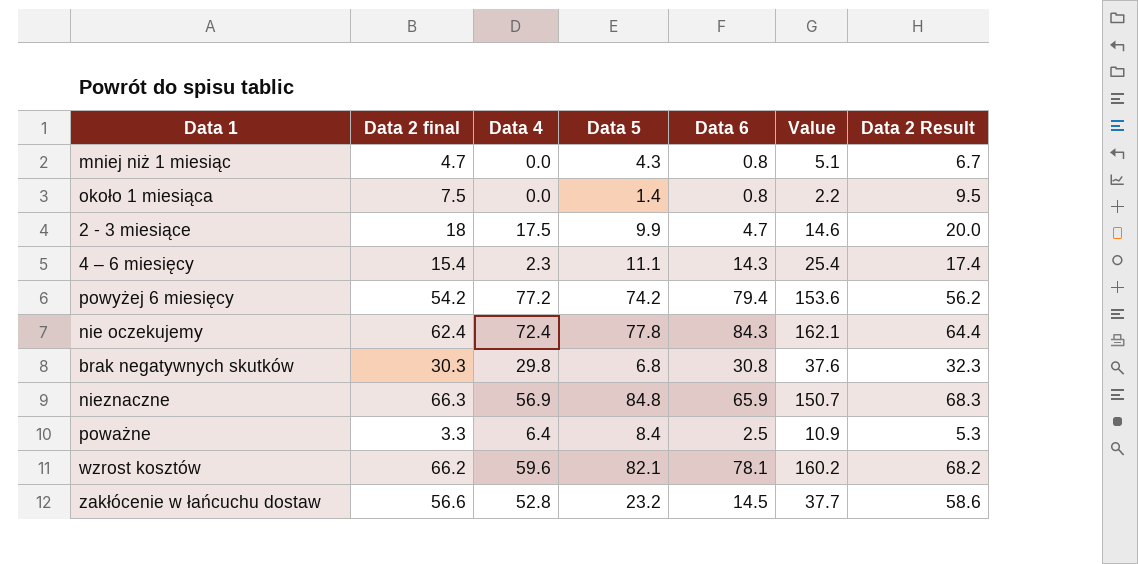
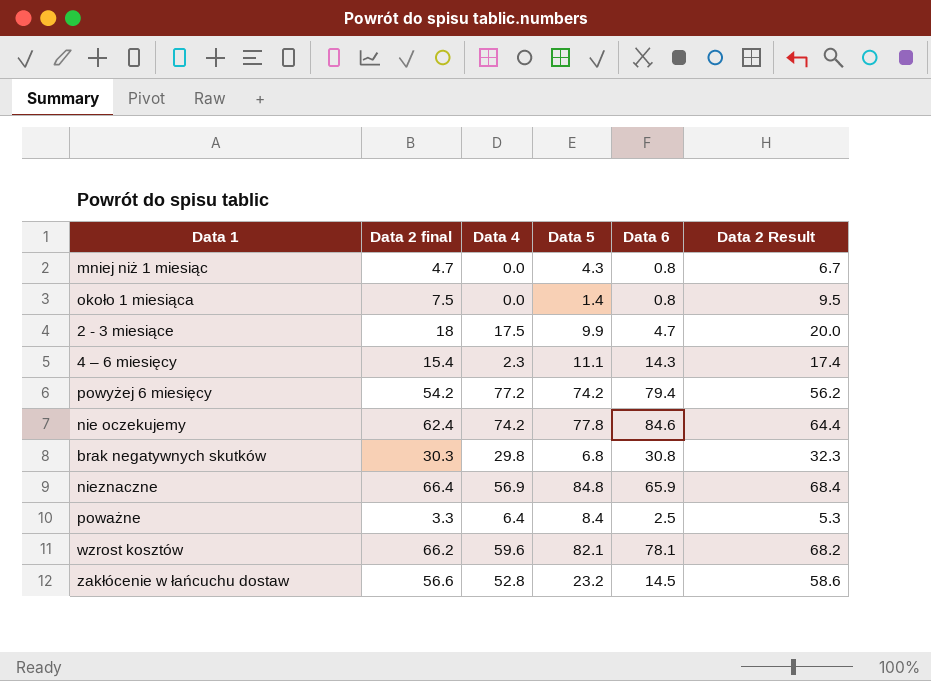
column Value | formula: [Data 5] + [Data 6] -> none
nie oczekujemy | Data 4: 72.4 -> 74.2
nie oczekujemy | Data 6: 84.3 -> 84.6
nieznaczne | Data 2 final: 66.3 -> 66.4
nieznaczne | Data 2 Result: 68.3 -> 68.4

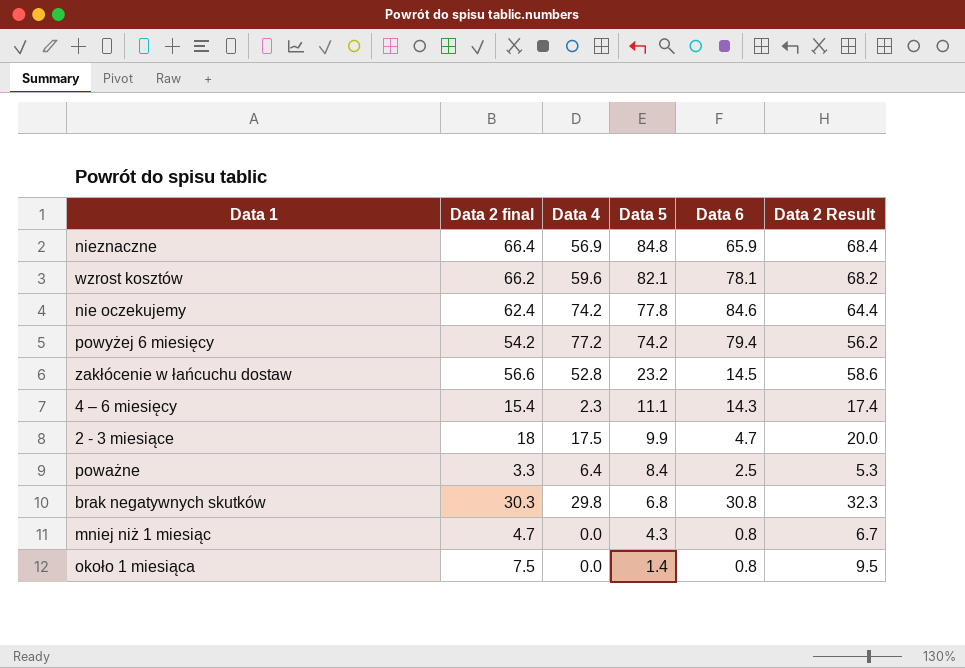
row order: none -> Data 5 descending

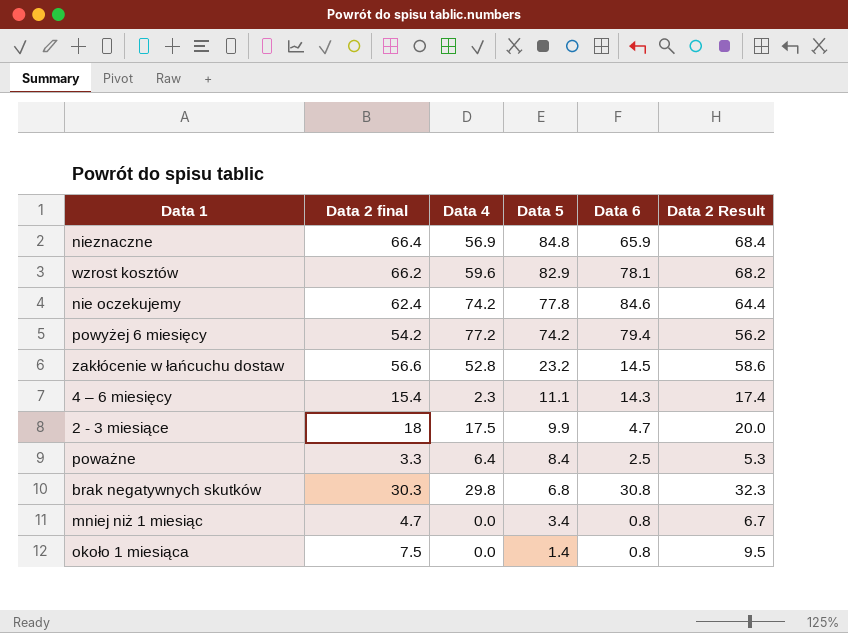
wzrost kosztów | Data 5: 82.1 -> 82.9
mniej niż 1 miesiąc | Data 5: 4.3 -> 3.4

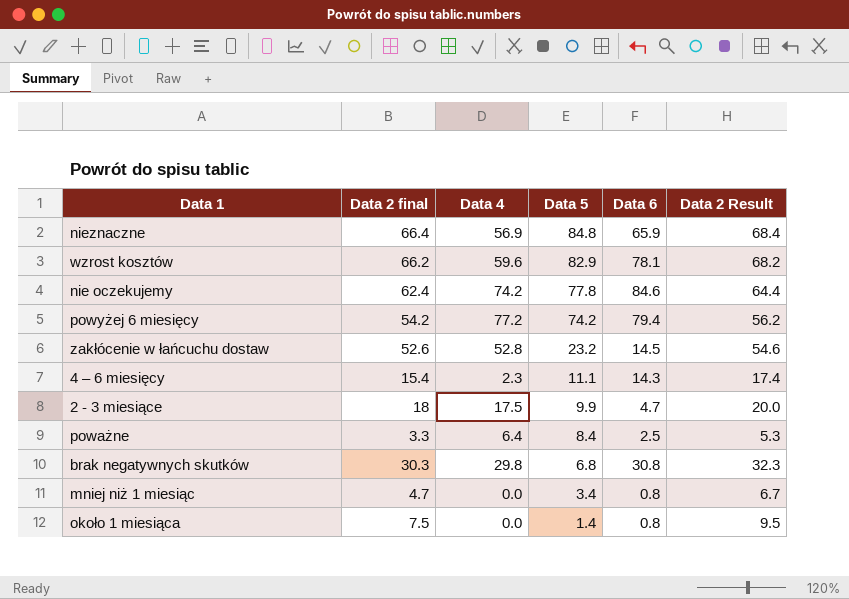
zakłócenie w łańcuchu dostaw | Data 2 final: 56.6 -> 52.6
zakłócenie w łańcuchu dostaw | Data 2 Result: 58.6 -> 54.6

